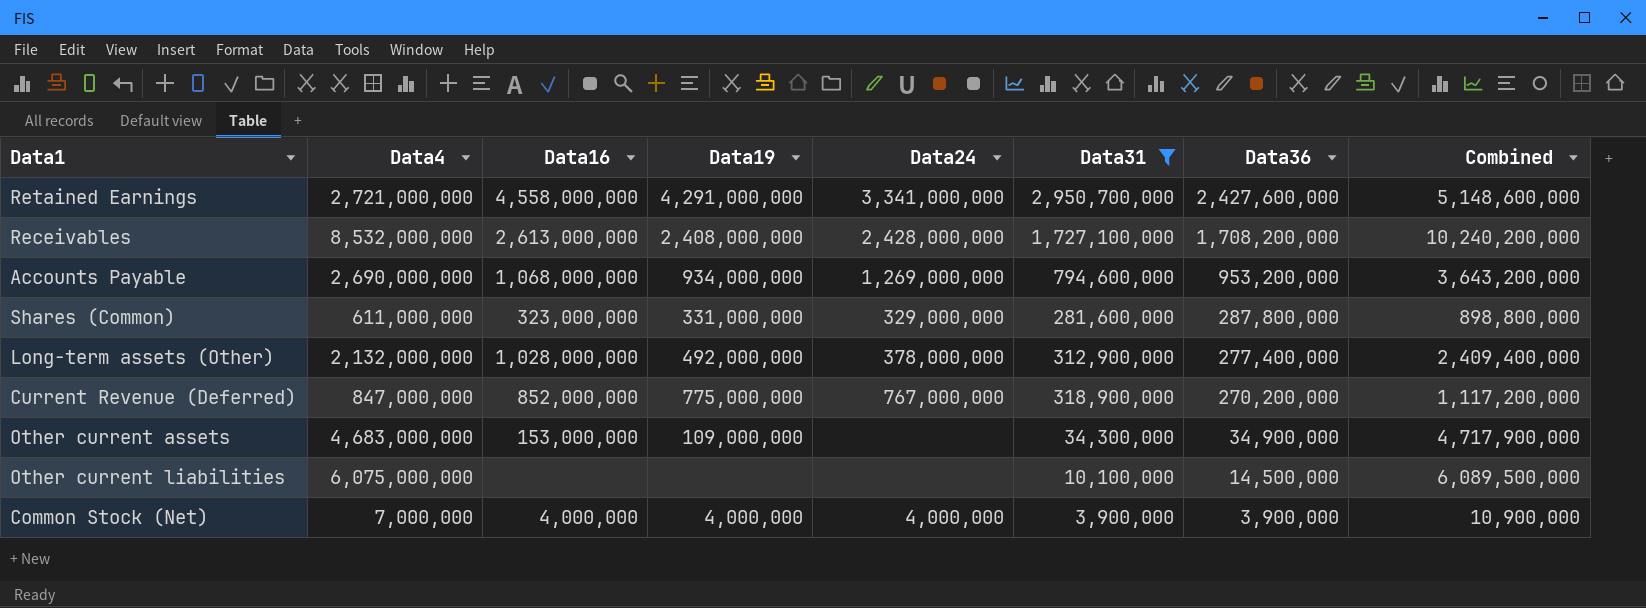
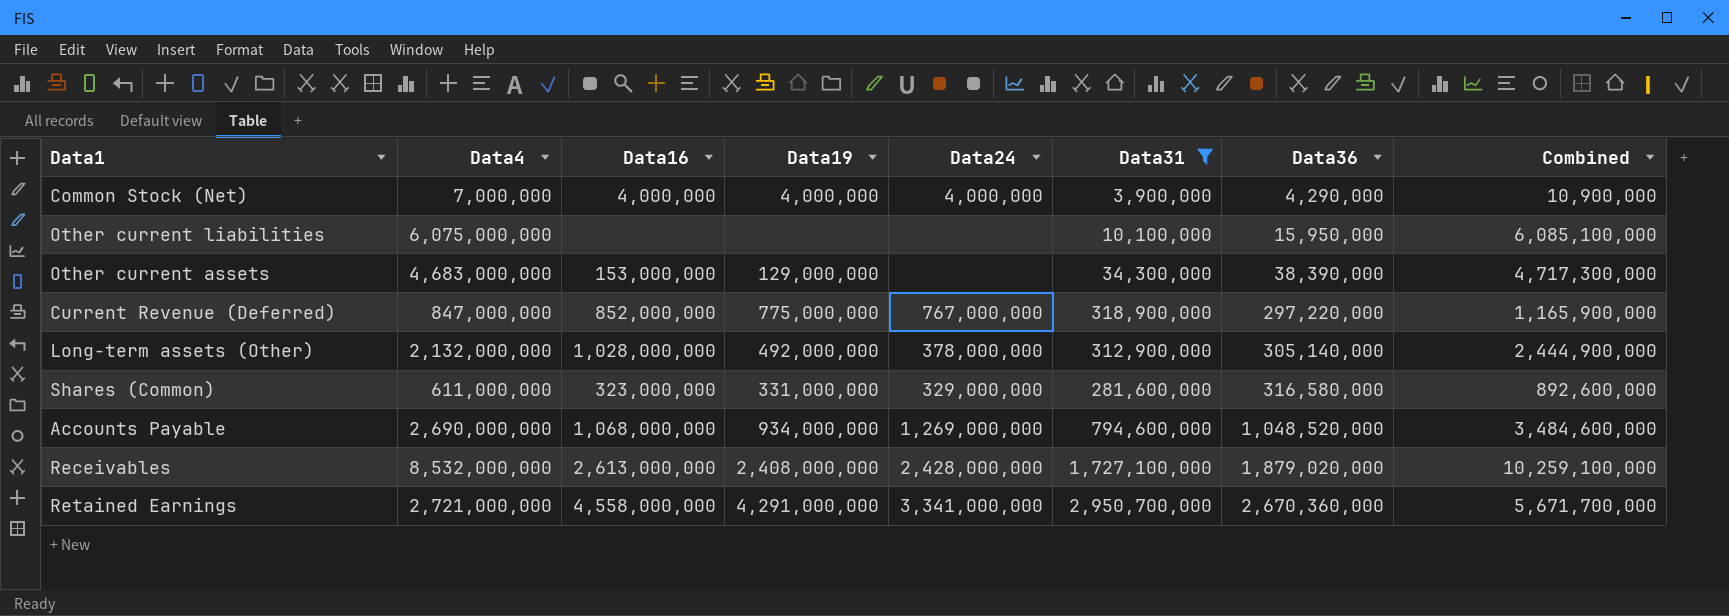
row order: Data36 descending -> Data36 ascending
column Combined | formula: [Data4] + [Data36] -> [Data4] + [Data31]
Common Stock (Net) | Data36: 3,900,000 -> 4,290,000
Other current liabilities | Data36: 14,500,000 -> 15,950,000
Other current assets | Data19: 109,000,000 -> 129,000,000
Other current assets | Data36: 34,900,000 -> 38,390,000
Current Revenue (Deferred) | Data36: 270,200,000 -> 297,220,000
Long-term assets (Other) | Data36: 277,400,000 -> 305,140,000
Shares (Common) | Data36: 287,800,000 -> 316,580,000
Accounts Payable | Data36: 953,200,000 -> 1,048,520,000
Receivables | Data36: 1,708,200,000 -> 1,879,020,000
Retained Earnings | Data36: 2,427,600,000 -> 2,670,360,000

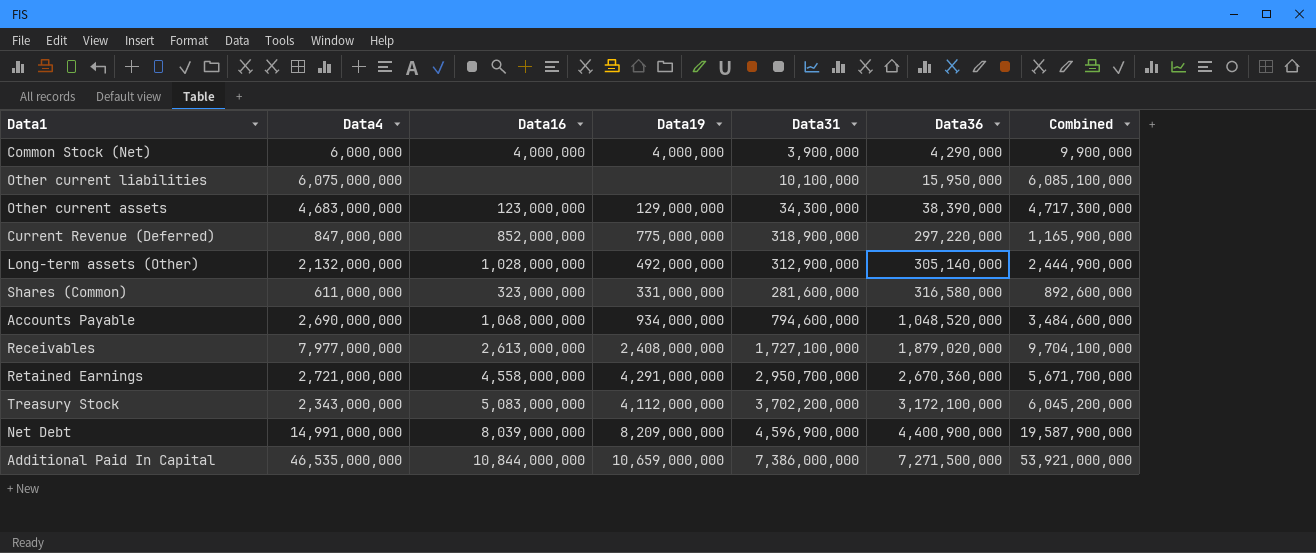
filter: Data31 <= 2,950,700,000 -> none
column Data24 | position: 5 -> none
Common Stock (Net) | Data4: 7,000,000 -> 6,000,000
Common Stock (Net) | Combined: 10,900,000 -> 9,900,000
Other current assets | Data16: 153,000,000 -> 123,000,000
Receivables | Data4: 8,532,000,000 -> 7,977,000,000
Receivables | Combined: 10,259,100,000 -> 9,704,100,000

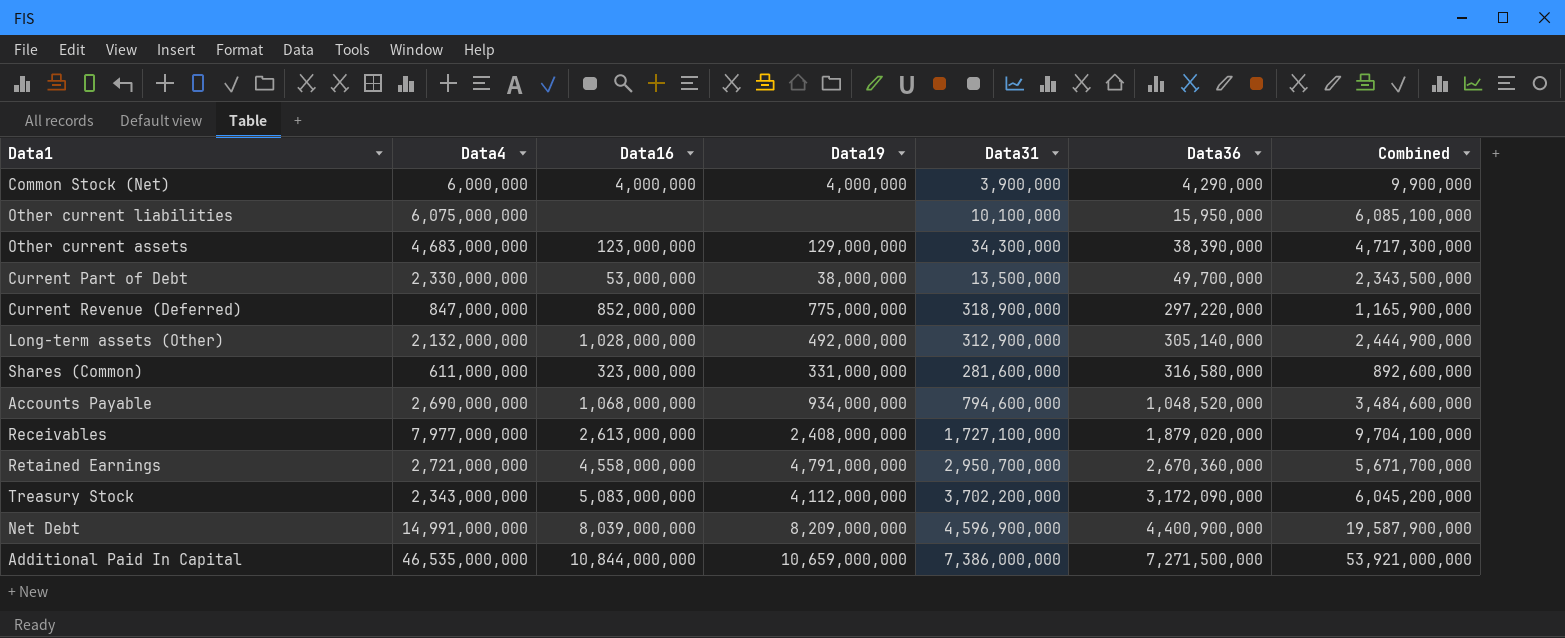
row Current Part of Debt: none -> 2,330,000,000 | 53,000,000 | 38,000,000 | 13,500,000 | 49,700,000 | 2,343,500,000
Retained Earnings | Data19: 4,291,000,000 -> 4,791,000,000
Treasury Stock | Data36: 3,172,100,000 -> 3,172,090,000

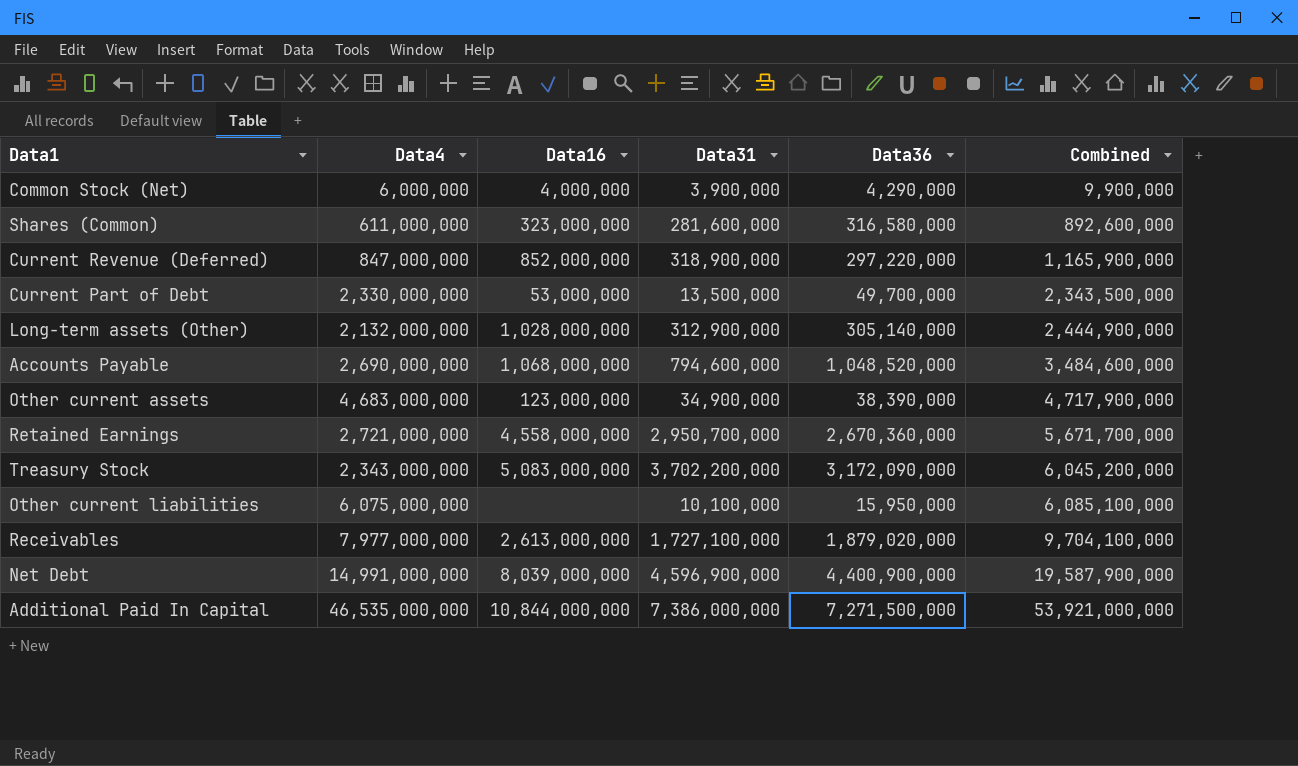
row order: Data36 ascending -> Combined ascending
column Data19 | position: 4 -> none
Other current assets | Data31: 34,300,000 -> 34,900,000
Other current assets | Combined: 4,717,300,000 -> 4,717,900,000

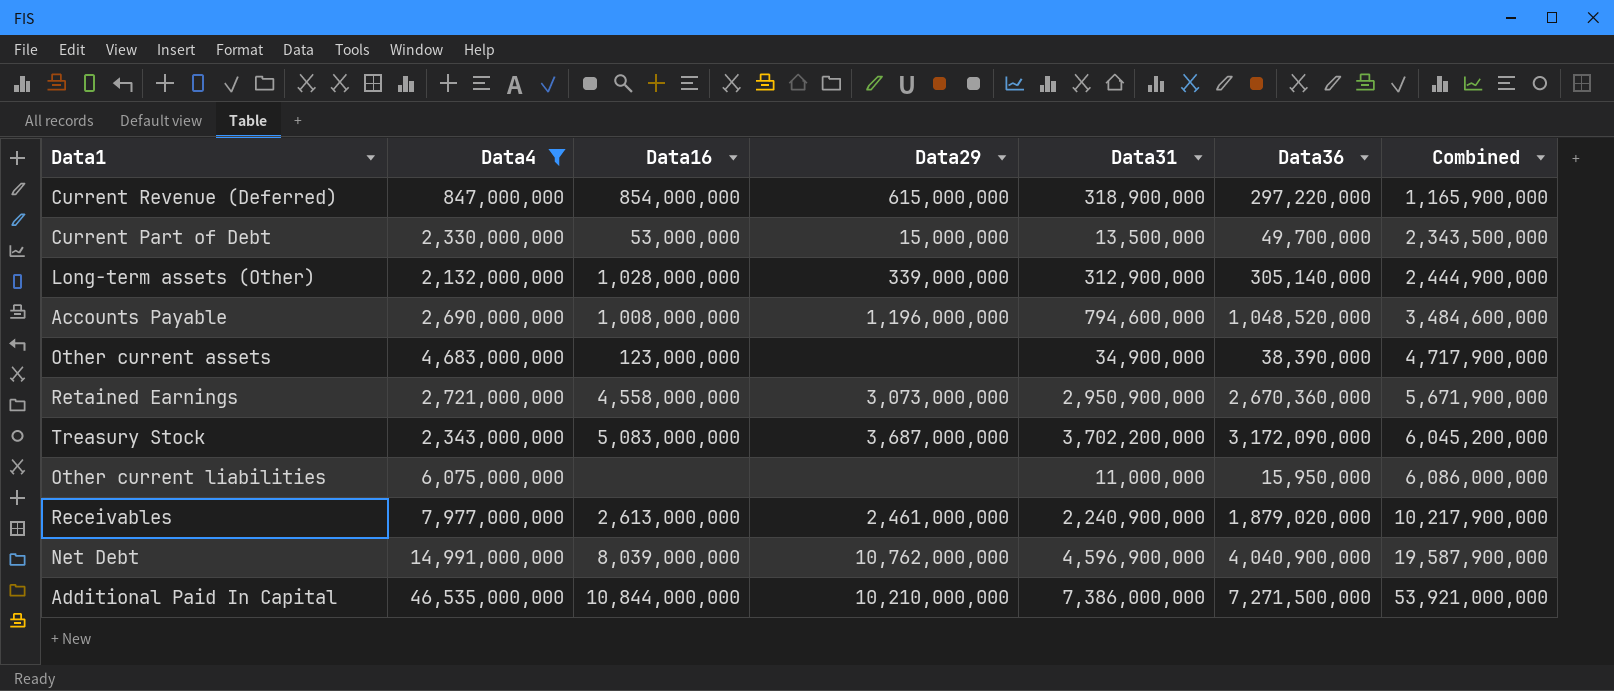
filter: none -> Data4 >= 847,000,000
column Data29 | position: none -> 4
Current Revenue (Deferred) | Data16: 852,000,000 -> 854,000,000
Accounts Payable | Data16: 1,068,000,000 -> 1,008,000,000
Retained Earnings | Data31: 2,950,700,000 -> 2,950,900,000
Retained Earnings | Combined: 5,671,700,000 -> 5,671,900,000
Other current liabilities | Data31: 10,100,000 -> 11,000,000
Other current liabilities | Combined: 6,085,100,000 -> 6,086,000,000
Receivables | Data31: 1,727,100,000 -> 2,240,900,000
Receivables | Combined: 9,704,100,000 -> 10,217,900,000
Net Debt | Data36: 4,400,900,000 -> 4,040,900,000

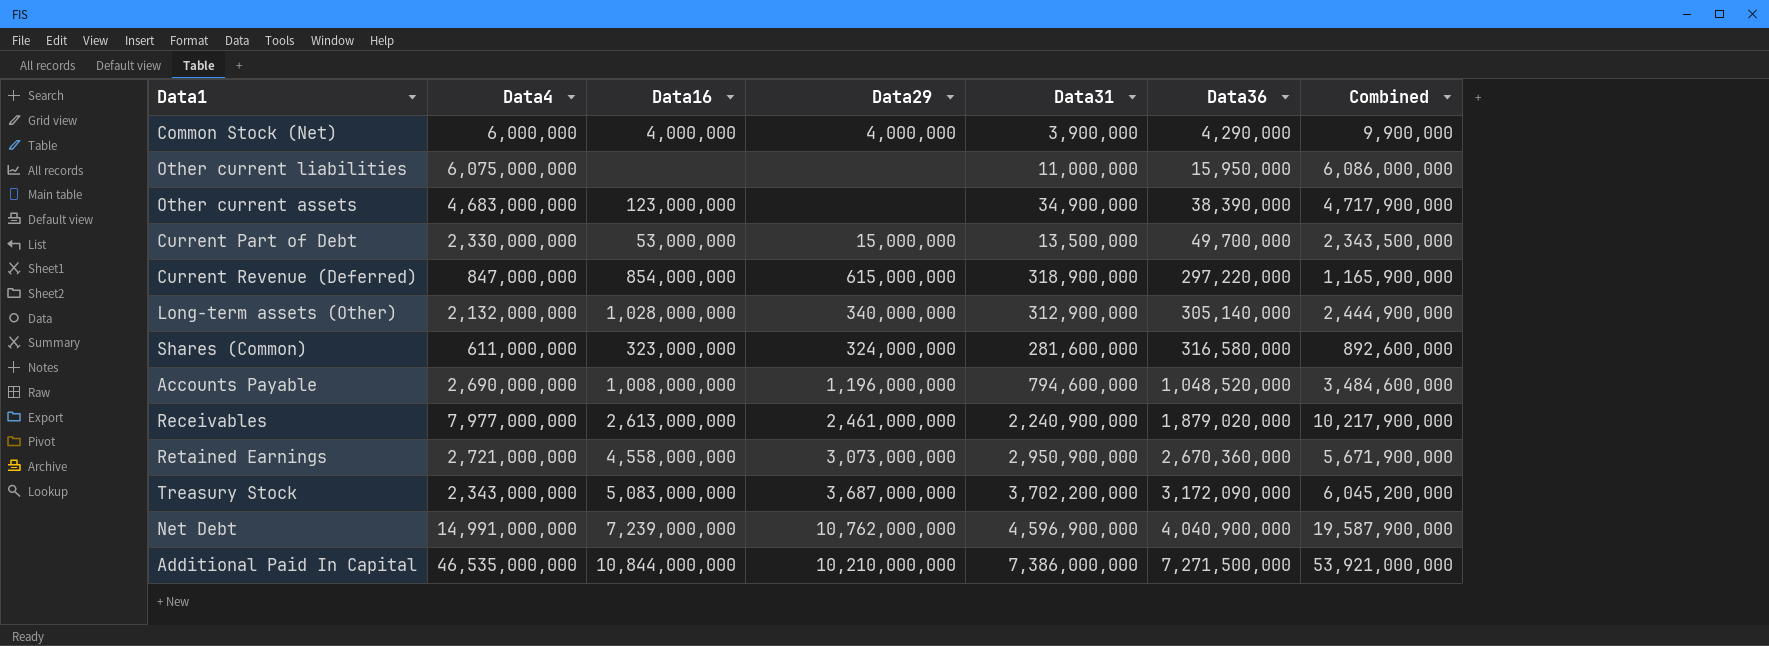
filter: Data4 >= 847,000,000 -> none
row order: Combined ascending -> Data36 ascending
Long-term assets (Other) | Data29: 339,000,000 -> 340,000,000
Net Debt | Data16: 8,039,000,000 -> 7,239,000,000

